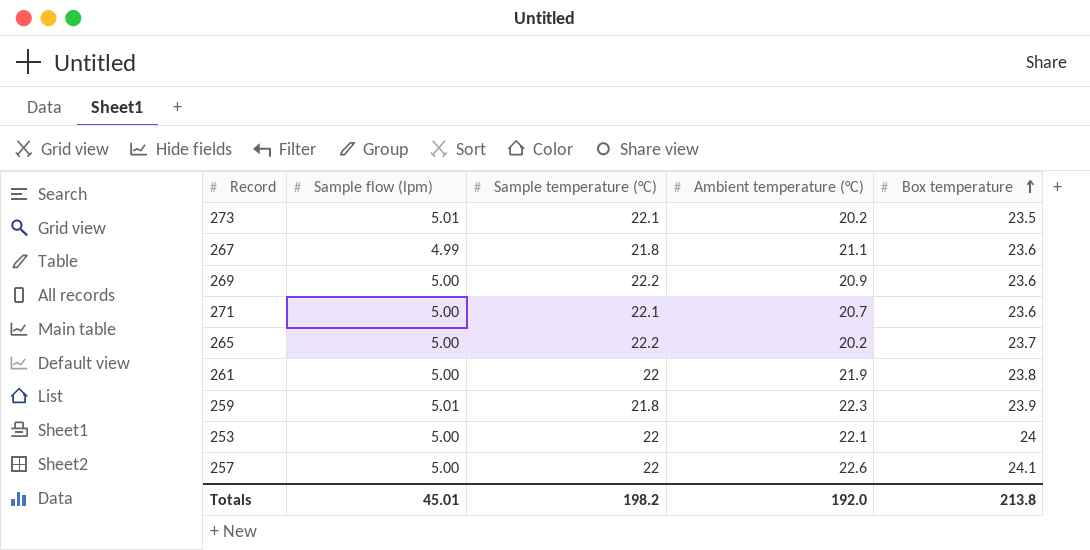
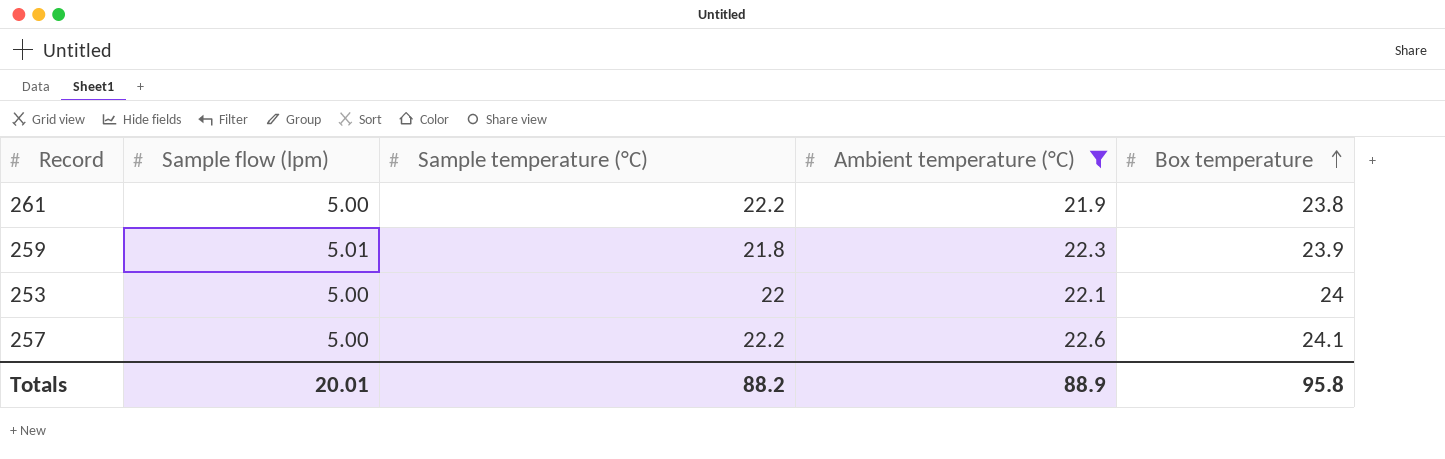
filter: none -> Ambient temperature (°C) >= 21.9
261 | Sample temperature (°C): 22 -> 22.2
257 | Sample temperature (°C): 22 -> 22.2
Totals | Sample flow (lpm): 45.01 -> 20.01
Totals | Sample temperature (°C): 198.2 -> 88.2
Totals | Ambient temperature (°C): 192.0 -> 88.9
Totals | Box temperature: 213.8 -> 95.8

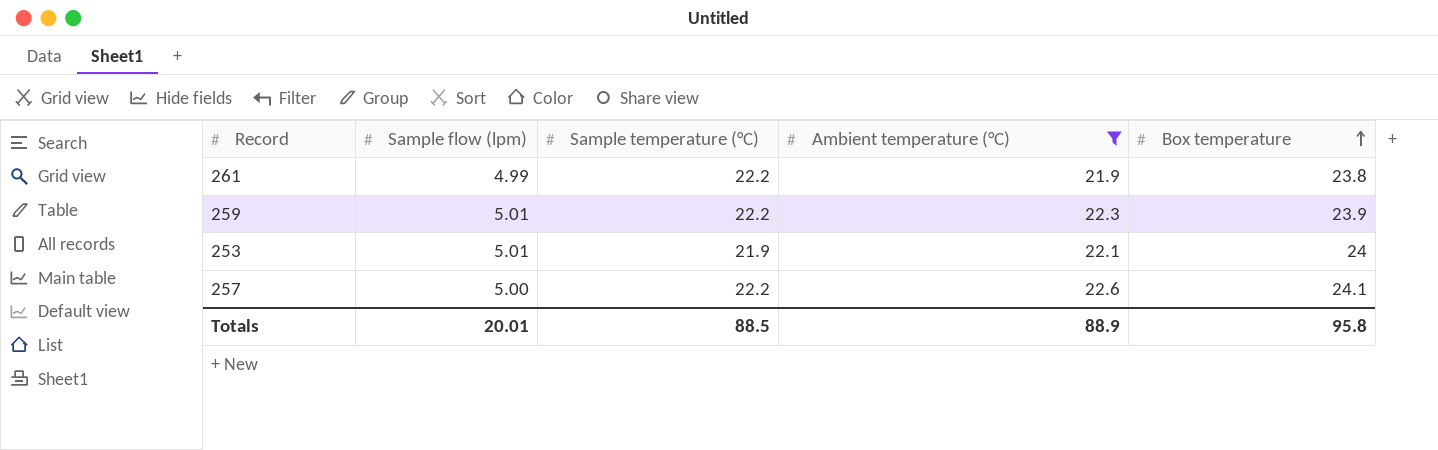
261 | Sample flow (lpm): 5.00 -> 4.99
259 | Sample temperature (°C): 21.8 -> 22.2
253 | Sample flow (lpm): 5.00 -> 5.01
253 | Sample temperature (°C): 22 -> 21.9
Totals | Sample temperature (°C): 88.2 -> 88.5

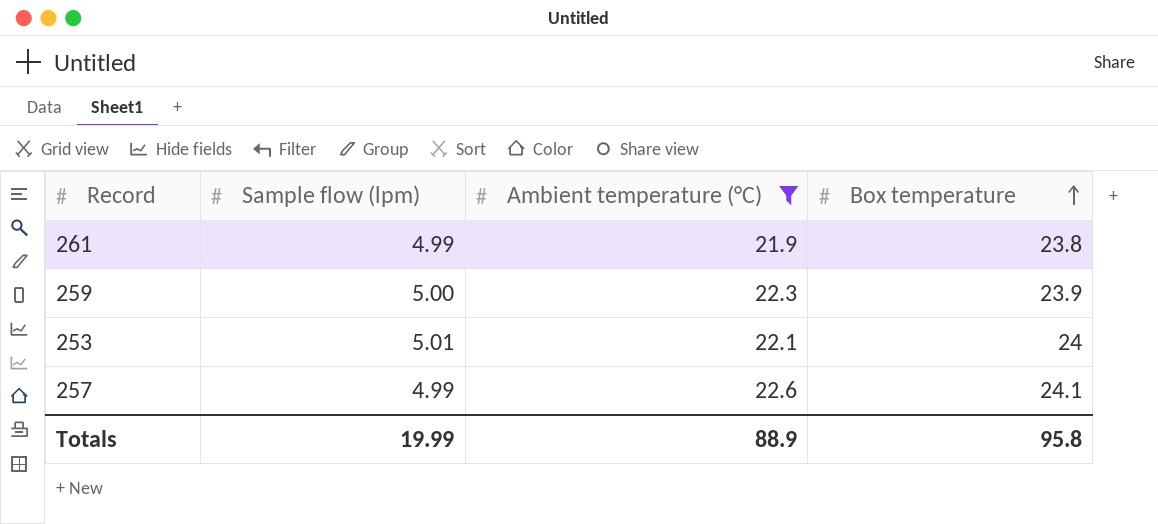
column Sample temperature (°C) | position: 3 -> none
259 | Sample flow (lpm): 5.01 -> 5.00
257 | Sample flow (lpm): 5.00 -> 4.99
Totals | Sample flow (lpm): 20.01 -> 19.99

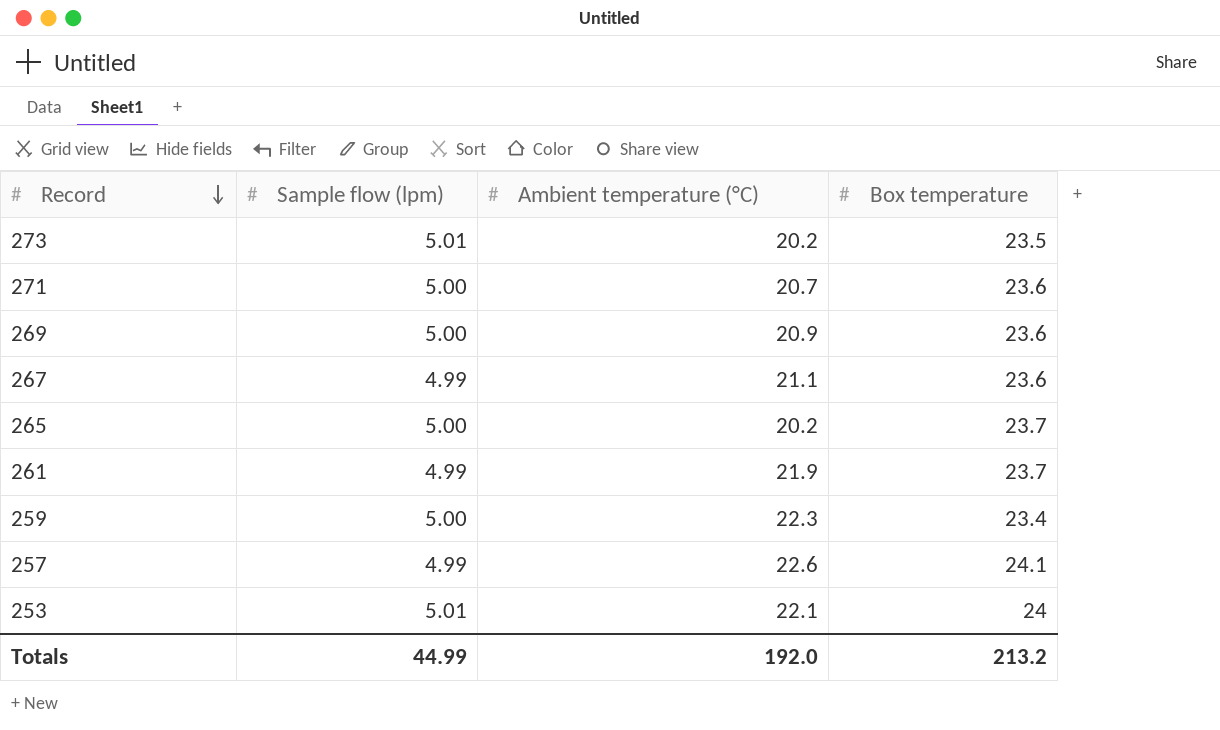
filter: Ambient temperature (°C) >= 21.9 -> none
row order: Box temperature ascending -> Record descending
261 | Box temperature: 23.8 -> 23.7
259 | Box temperature: 23.9 -> 23.4
Totals | Sample flow (lpm): 19.99 -> 44.99
Totals | Ambient temperature (°C): 88.9 -> 192.0
Totals | Box temperature: 95.8 -> 213.2

